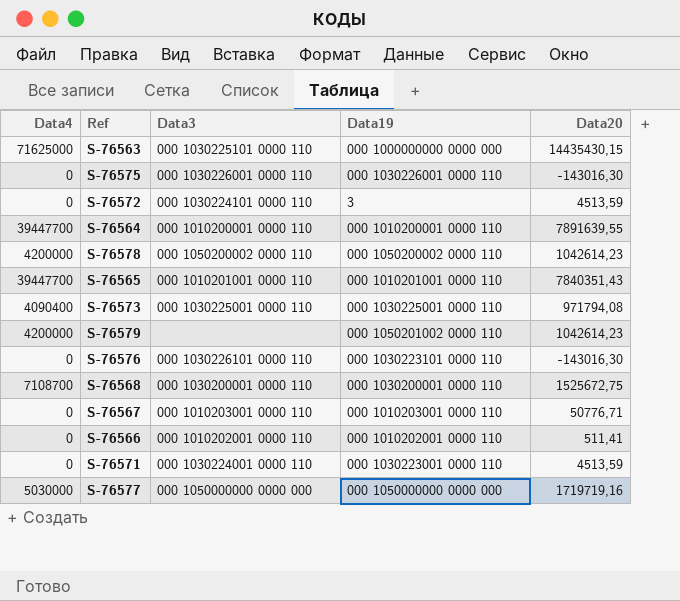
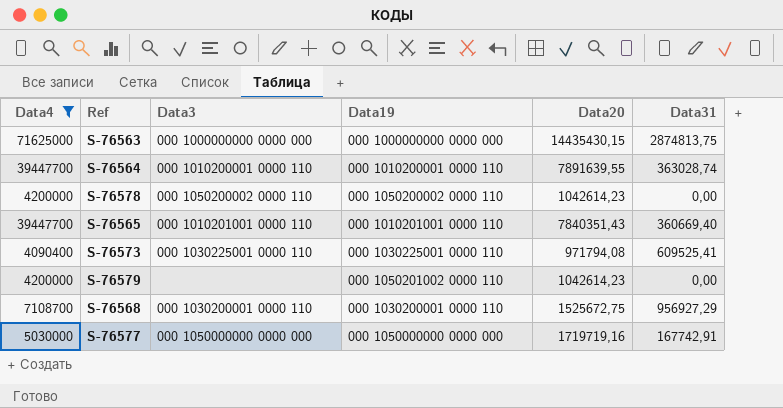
filter: none -> Data4 != 0
column Data31 | position: none -> 6
S-76563 | Data3: 000 1030225101 0000 110 -> 000 1000000000 0000 000

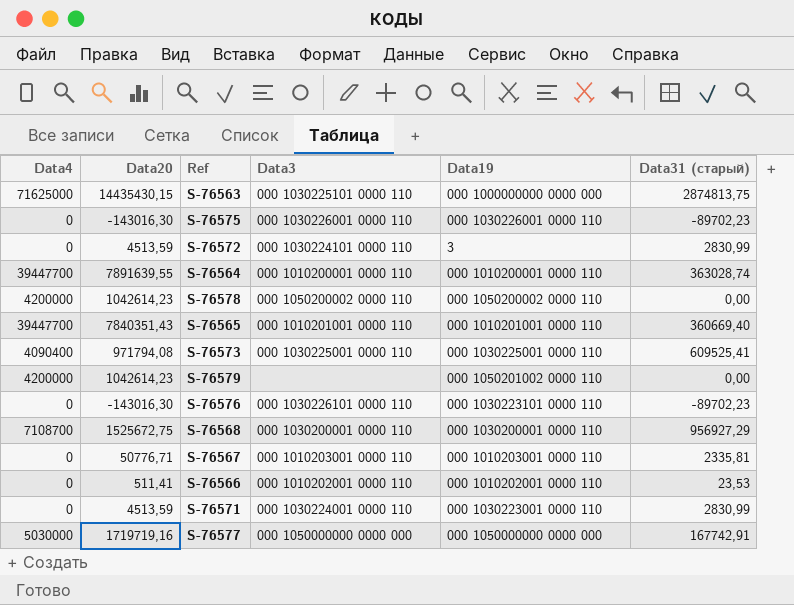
filter: Data4 != 0 -> none
column Data20 | position: 5 -> 2
column name: Data31 -> Data31 (старый)
S-76563 | Data3: 000 1000000000 0000 000 -> 000 1030225101 0000 110

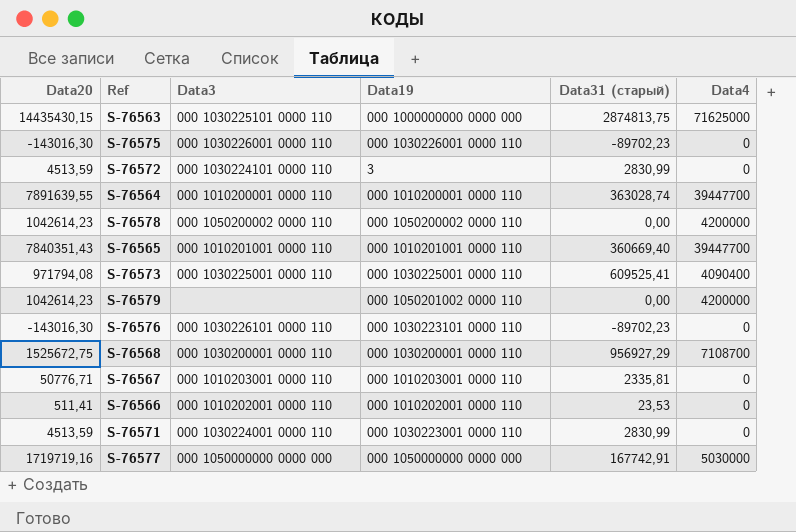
column Data4 | position: 1 -> 6

